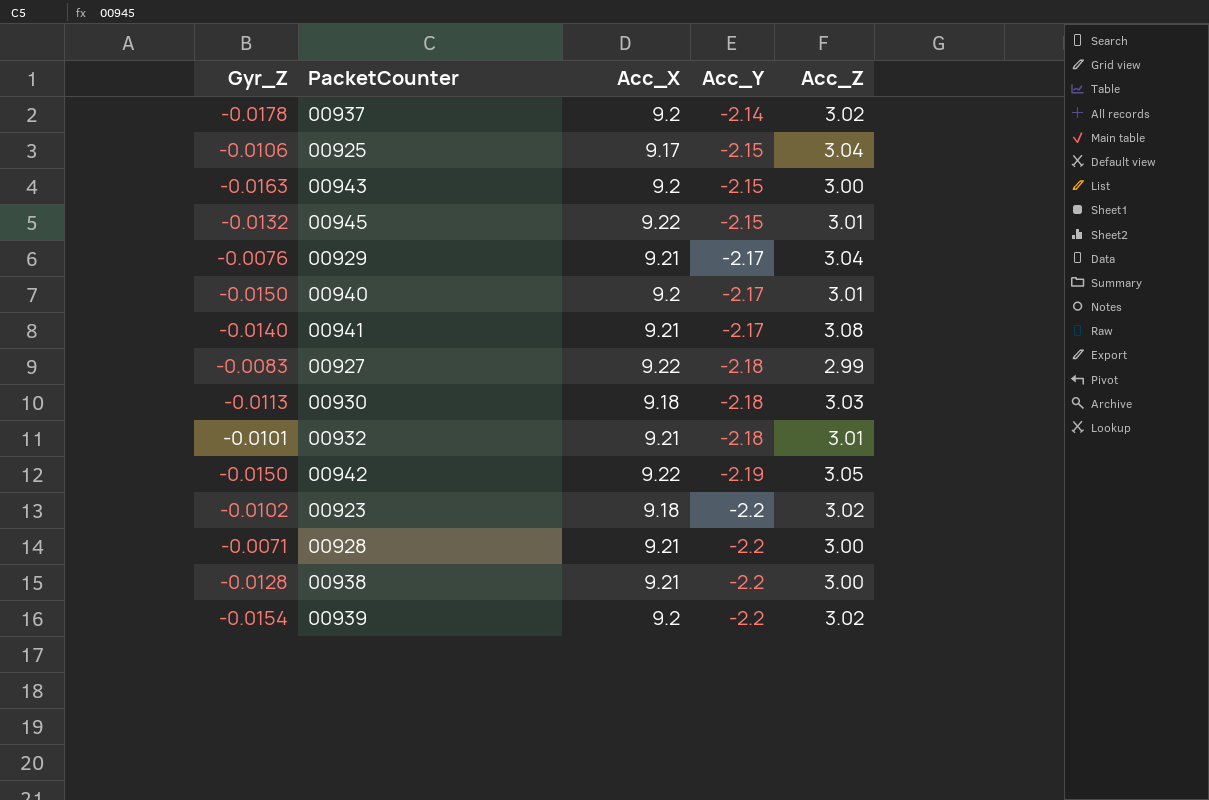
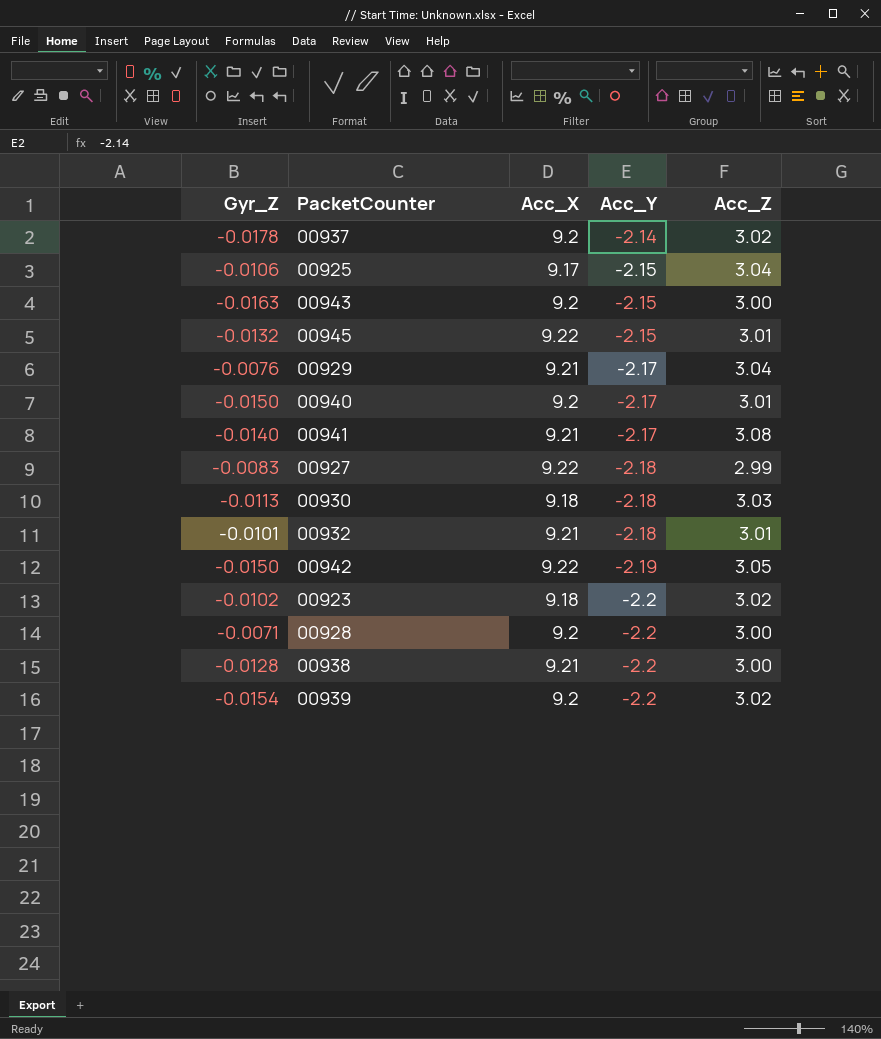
00928 | Acc_X: 9.21 -> 9.2

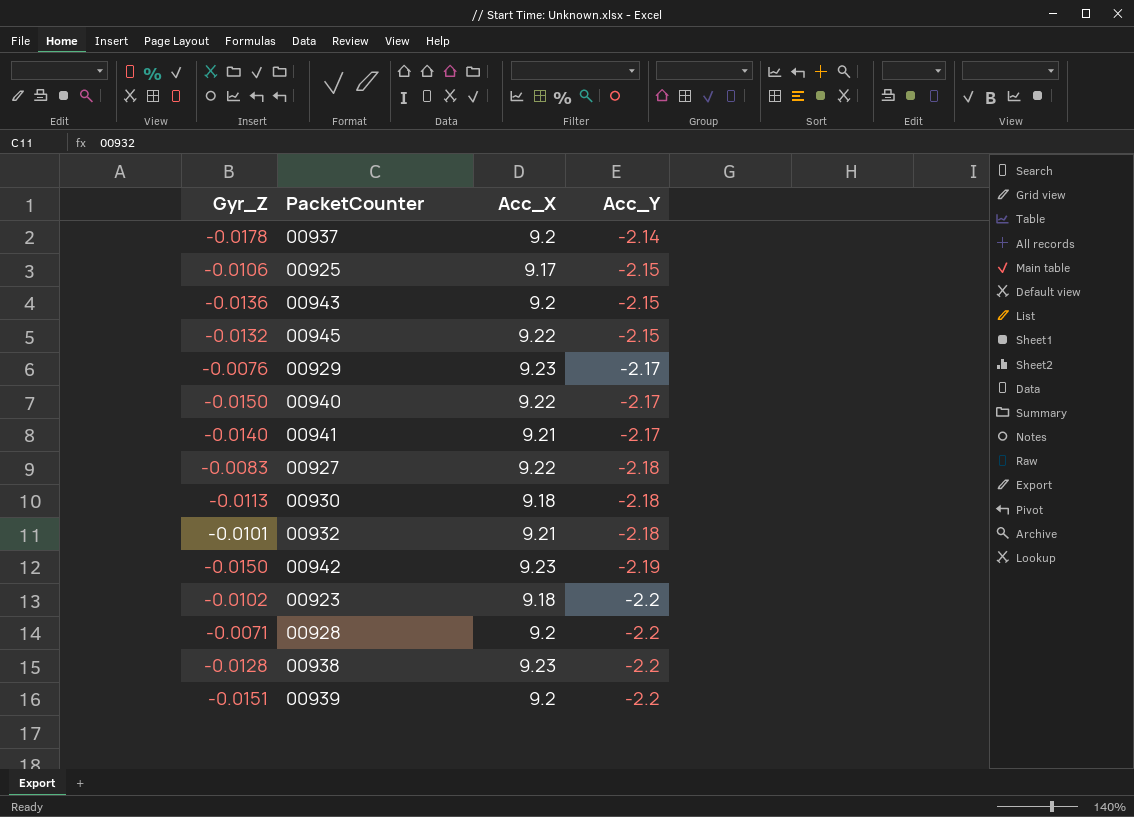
column Acc_Z | position: 5 -> none
00943 | Gyr_Z: -0.0163 -> -0.0136
00929 | Acc_X: 9.21 -> 9.23
00940 | Acc_X: 9.2 -> 9.22
00942 | Acc_X: 9.22 -> 9.23
00938 | Acc_X: 9.21 -> 9.23
00939 | Gyr_Z: -0.0154 -> -0.0151

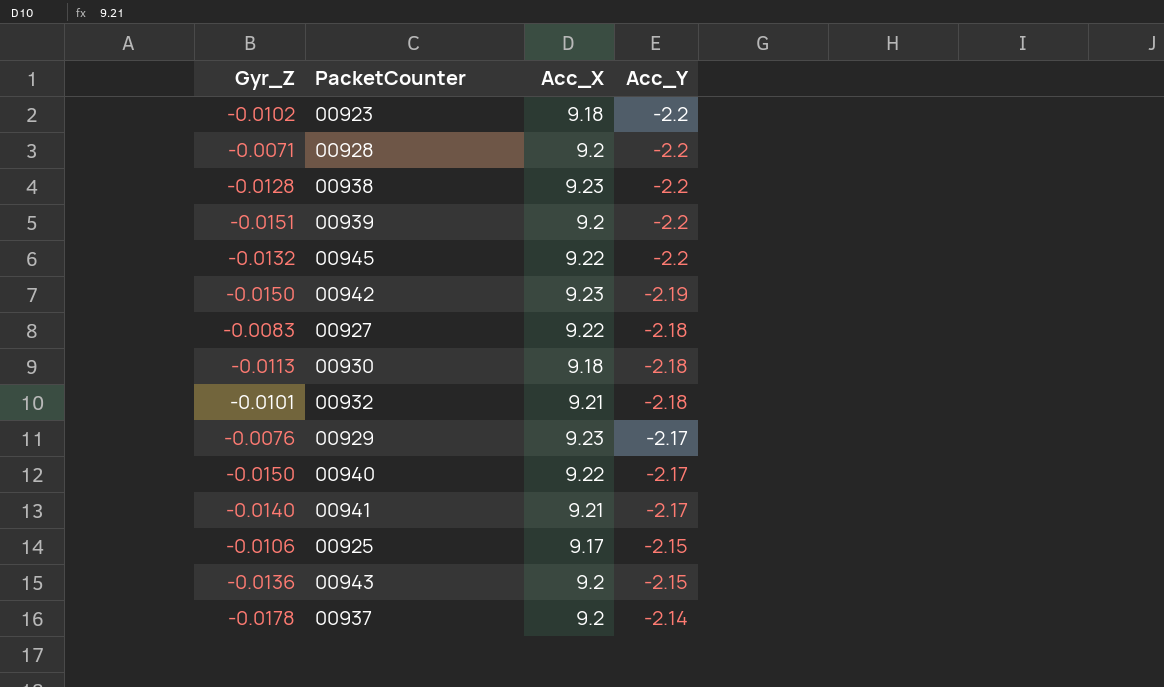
row order: Acc_Y descending -> Acc_Y ascending
00945 | Acc_Y: -2.15 -> -2.2

